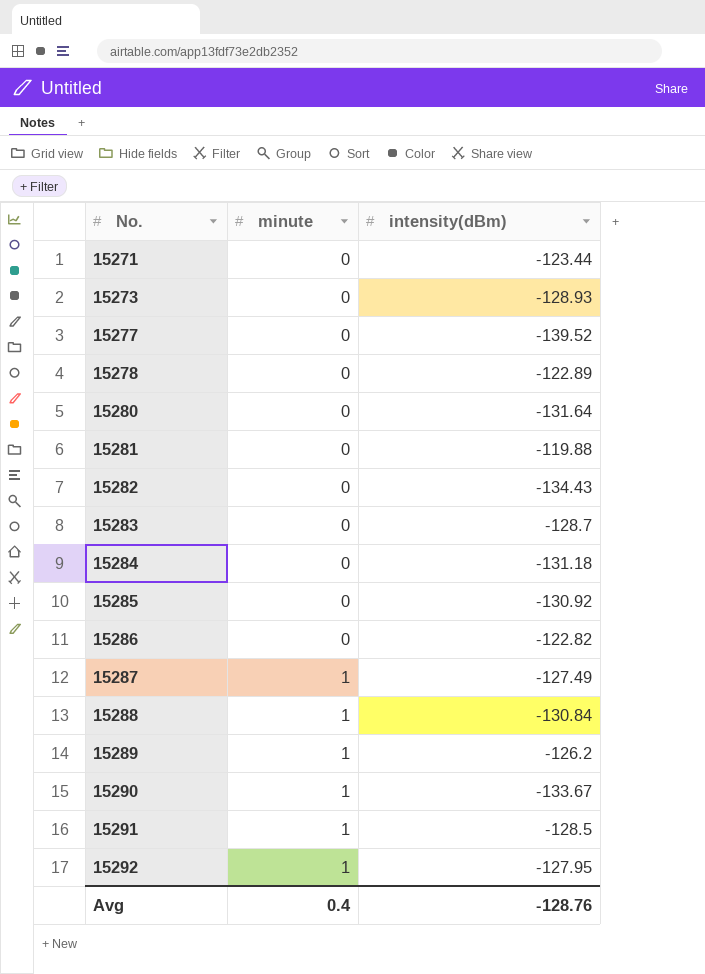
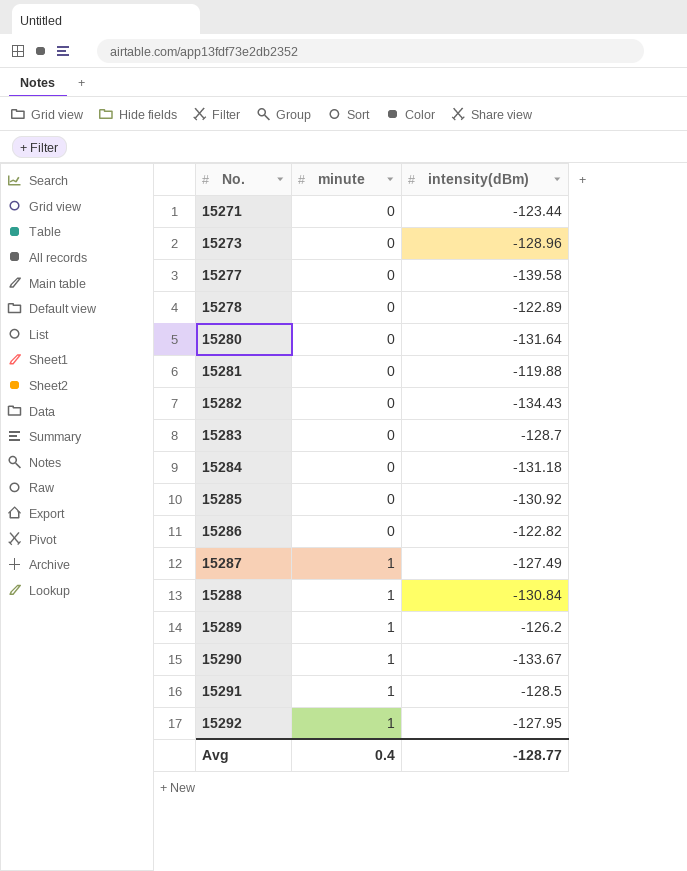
15273 | intensity(dBm): -128.93 -> -128.96
15277 | intensity(dBm): -139.52 -> -139.58
Avg | intensity(dBm): -128.76 -> -128.77

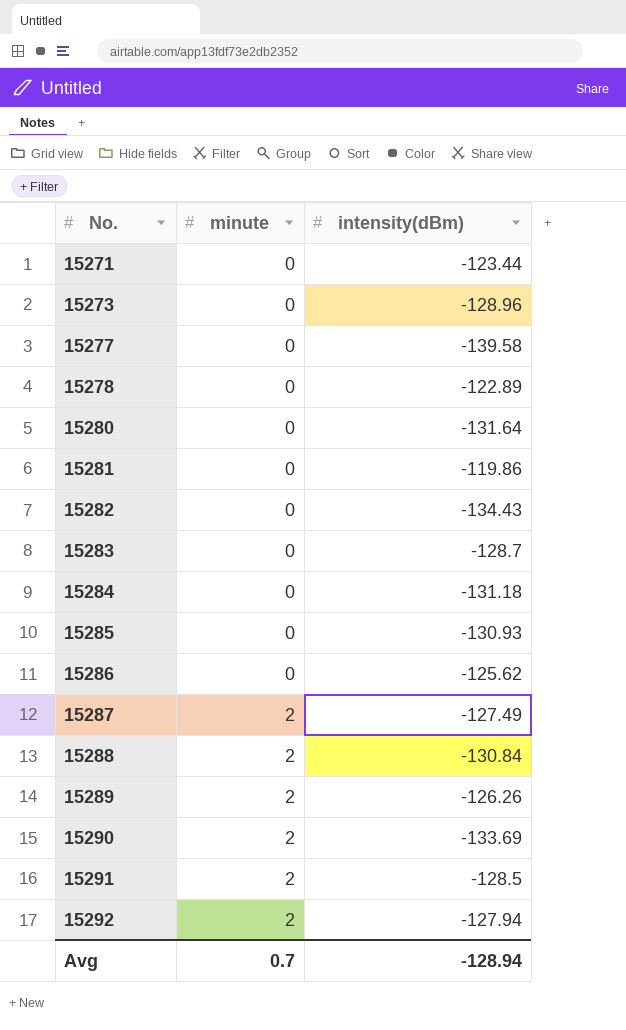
15281 | intensity(dBm): -119.88 -> -119.86
15285 | intensity(dBm): -130.92 -> -130.93
15286 | intensity(dBm): -122.82 -> -125.62
15287 | minute: 1 -> 2
15288 | minute: 1 -> 2
15289 | minute: 1 -> 2
15289 | intensity(dBm): -126.2 -> -126.26
15290 | minute: 1 -> 2
15290 | intensity(dBm): -133.67 -> -133.69
15291 | minute: 1 -> 2
15292 | minute: 1 -> 2
15292 | intensity(dBm): -127.95 -> -127.94
Avg | minute: 0.4 -> 0.7
Avg | intensity(dBm): -128.77 -> -128.94

